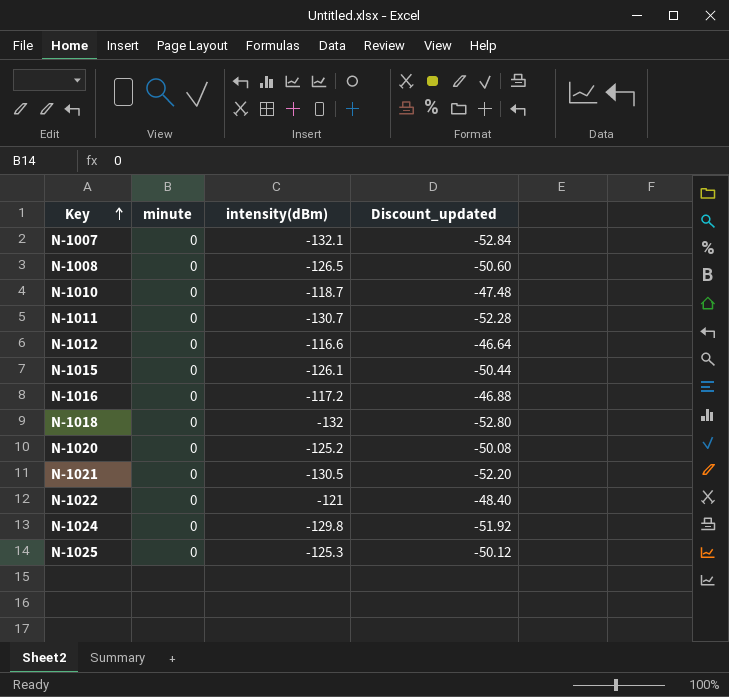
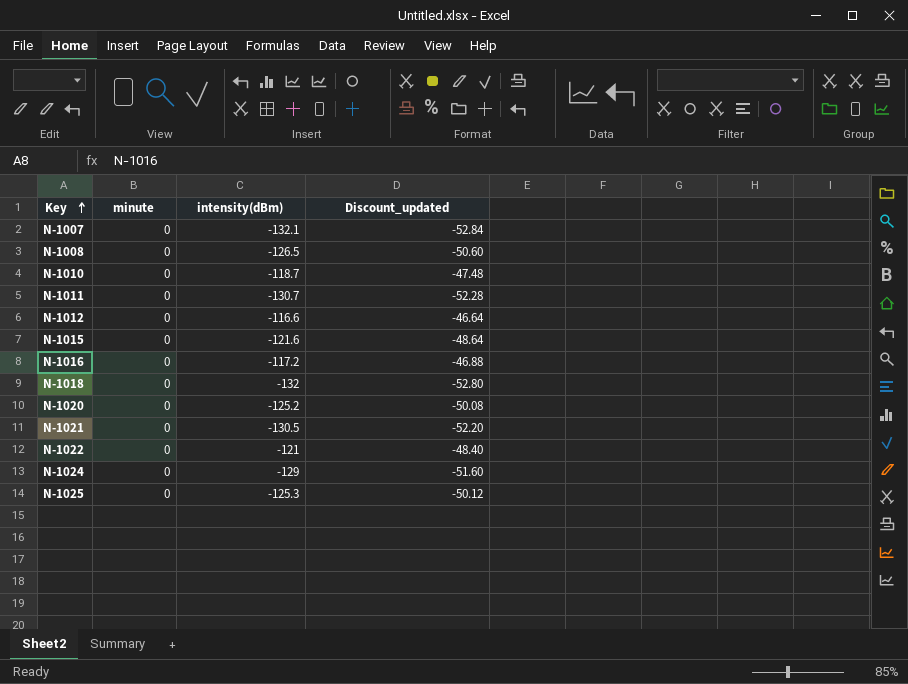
N-1015 | intensity(dBm): -126.1 -> -121.6
N-1015 | Discount_updated: -50.44 -> -48.64
N-1024 | intensity(dBm): -129.8 -> -129
N-1024 | Discount_updated: -51.92 -> -51.60

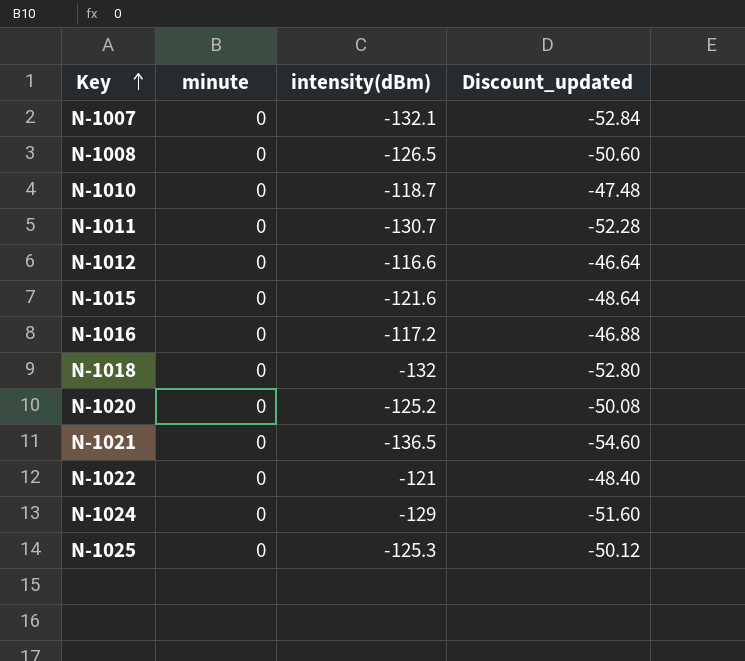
N-1021 | intensity(dBm): -130.5 -> -136.5
N-1021 | Discount_updated: -52.20 -> -54.60

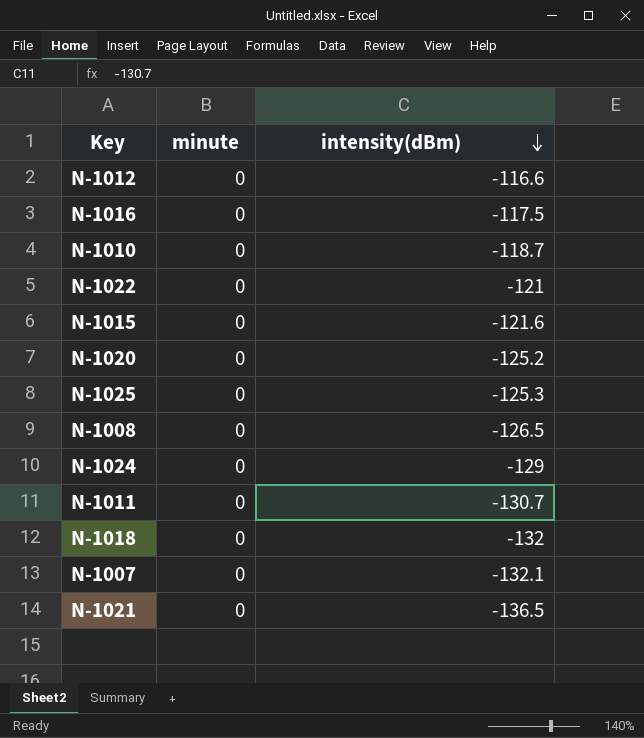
row order: Key ascending -> intensity(dBm) descending
column Discount_updated | formula: [intensity(dBm)] * 0.4 -> none
N-1016 | intensity(dBm): -117.2 -> -117.5

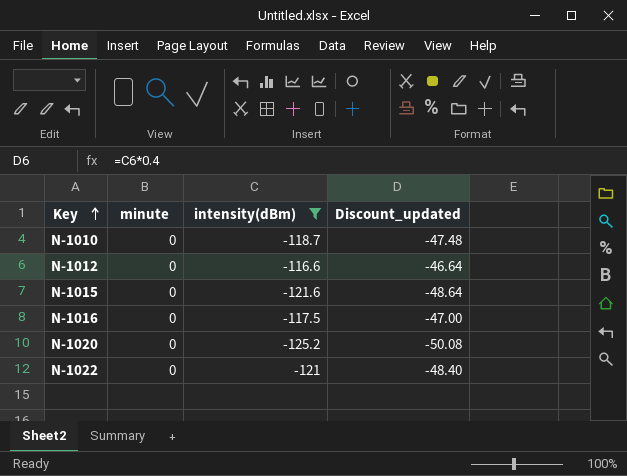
filter: none -> intensity(dBm) >= -125.2
row order: intensity(dBm) descending -> Key ascending
column Discount_updated | formula: none -> [intensity(dBm)] * 0.4

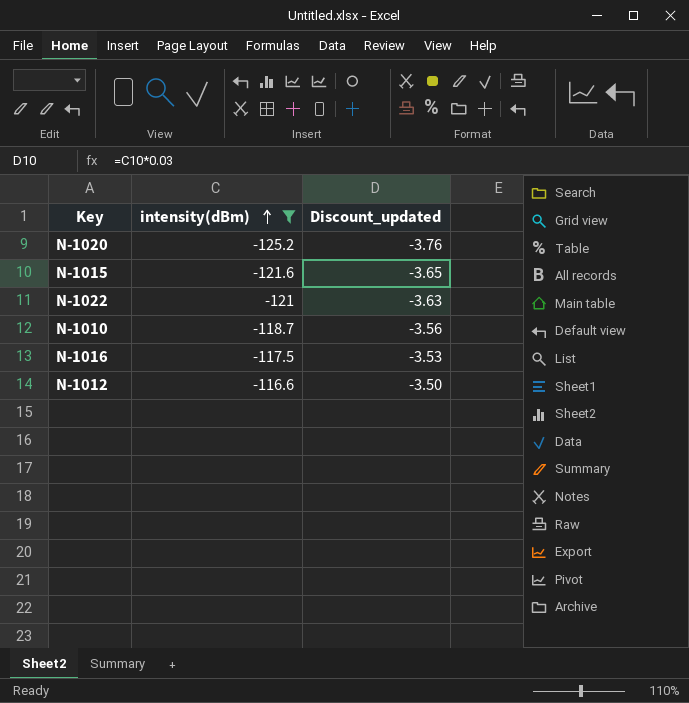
row order: Key ascending -> intensity(dBm) ascending
column minute | position: 2 -> none
column Discount_updated | formula: [intensity(dBm)] * 0.4 -> [intensity(dBm)] * 0.03

